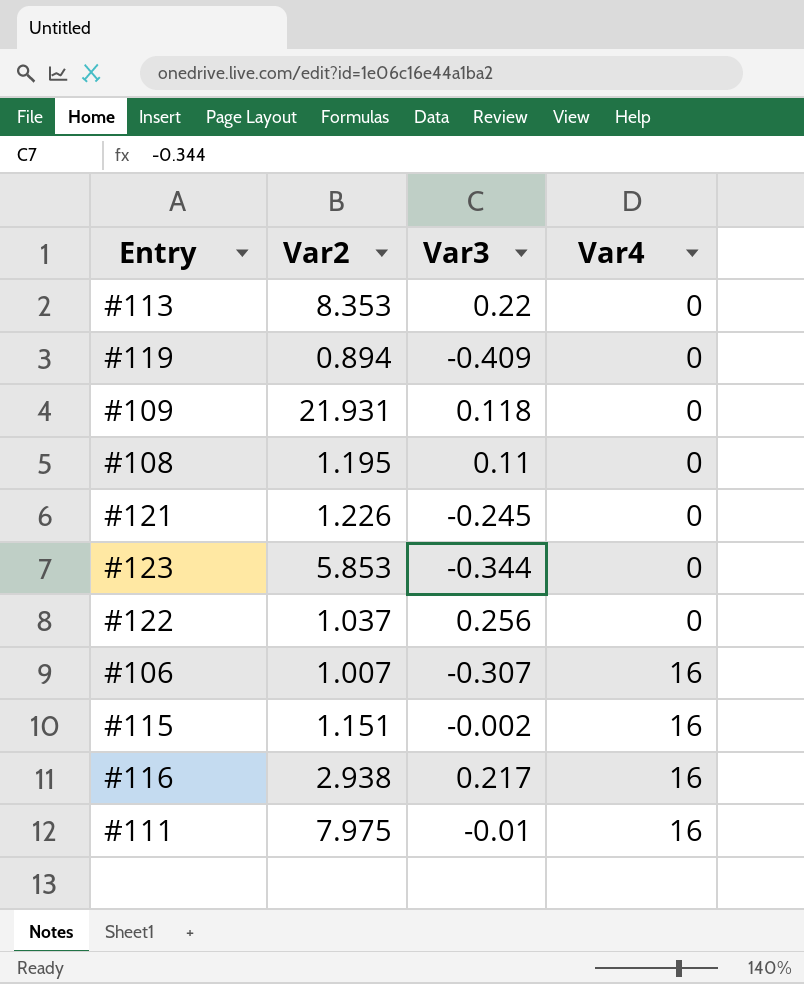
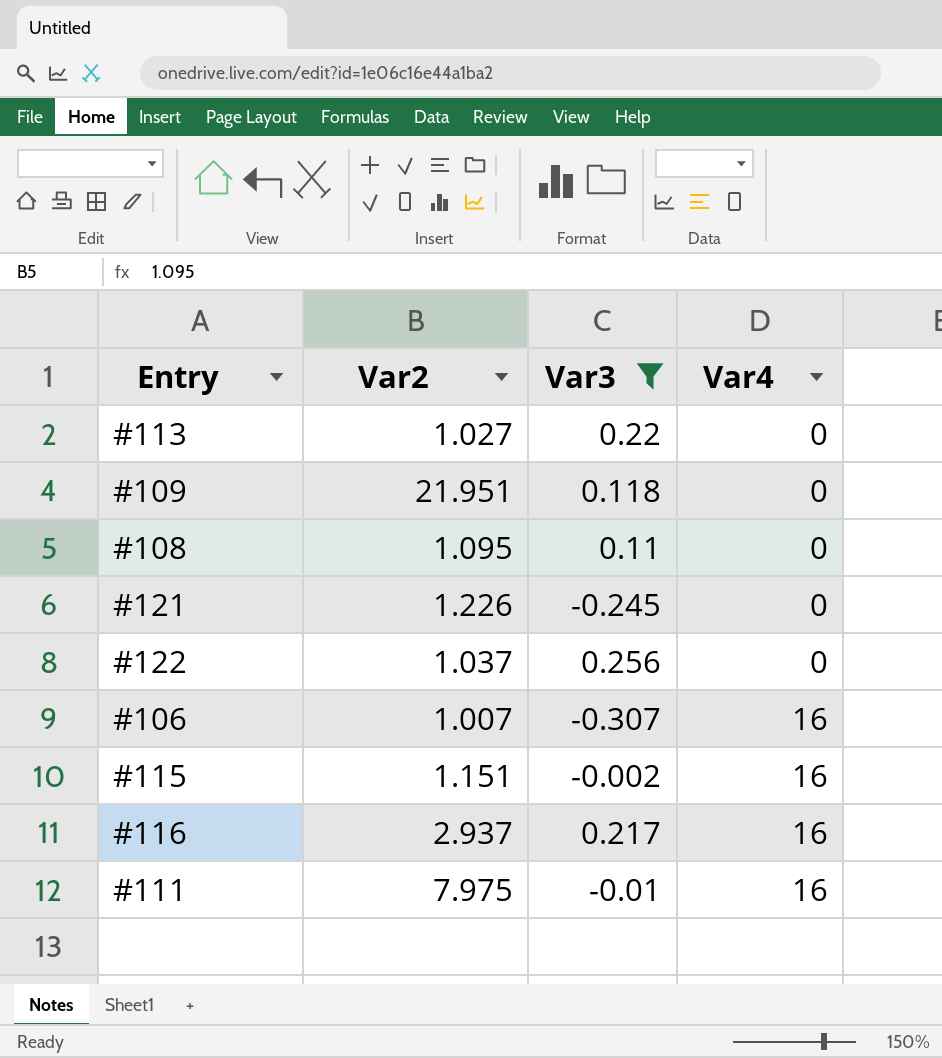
filter: none -> Var3 >= -0.307
#113 | Var2: 8.353 -> 1.027
#109 | Var2: 21.931 -> 21.951
#108 | Var2: 1.195 -> 1.095
#116 | Var2: 2.938 -> 2.937

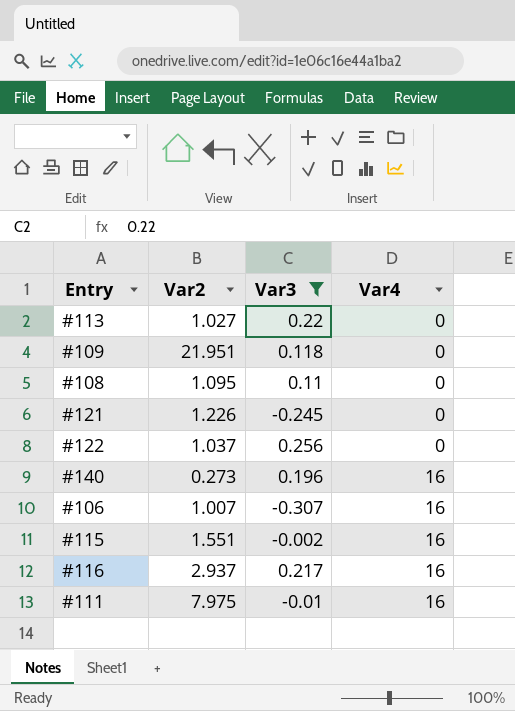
row #140: none -> 0.273 | 0.196 | 16
#115 | Var2: 1.151 -> 1.551

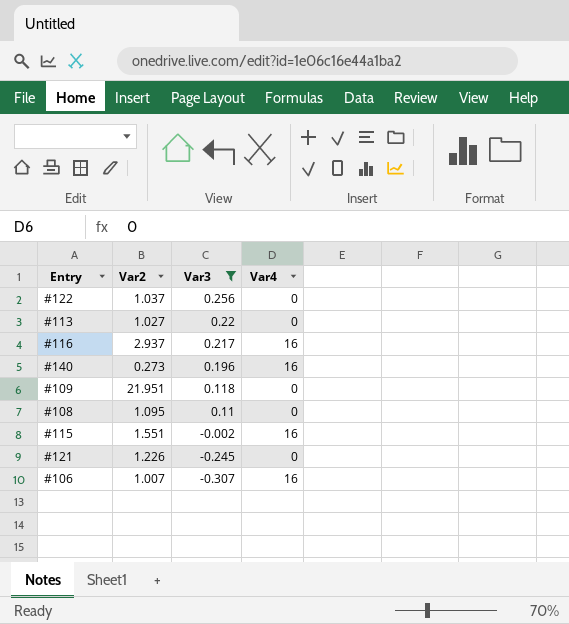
row order: Var4 ascending -> Var3 descending
row #111: 7.975 | -0.01 | 16 -> none

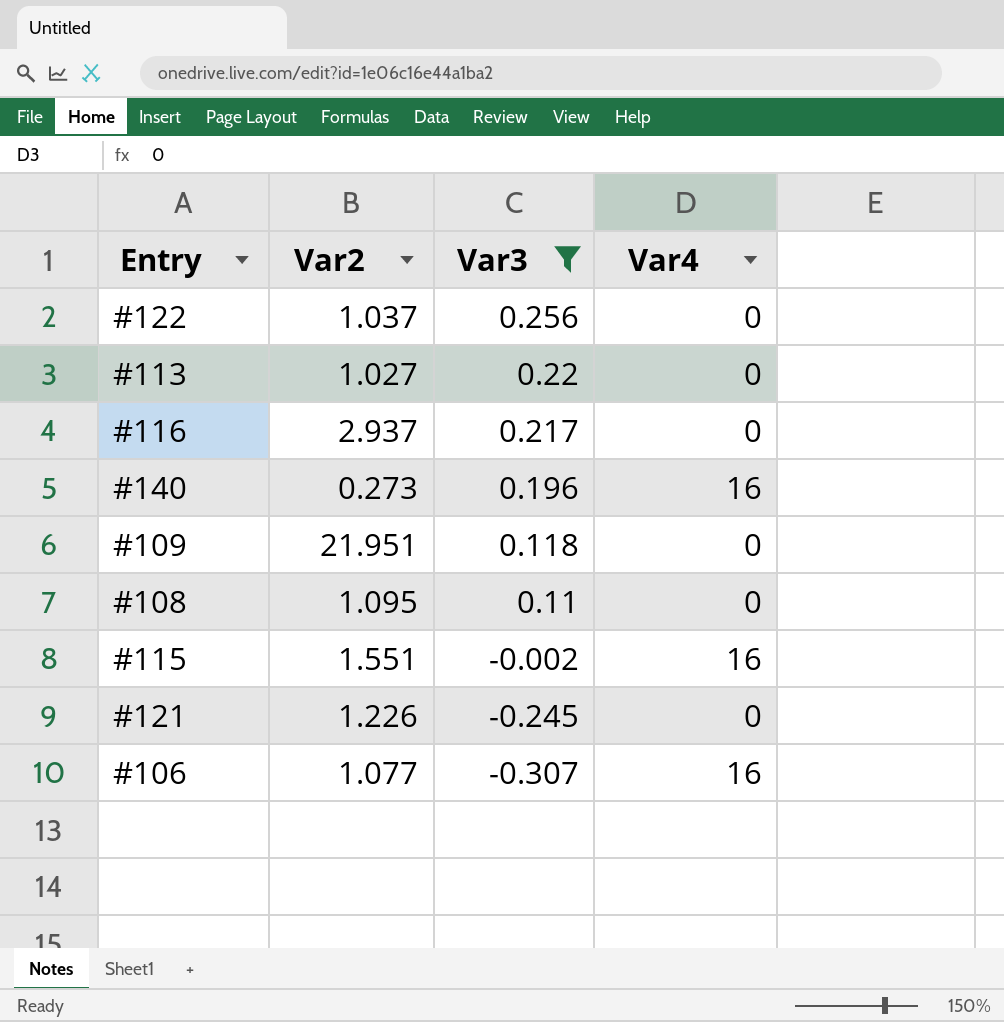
#116 | Var4: 16 -> 0
#106 | Var2: 1.007 -> 1.077

